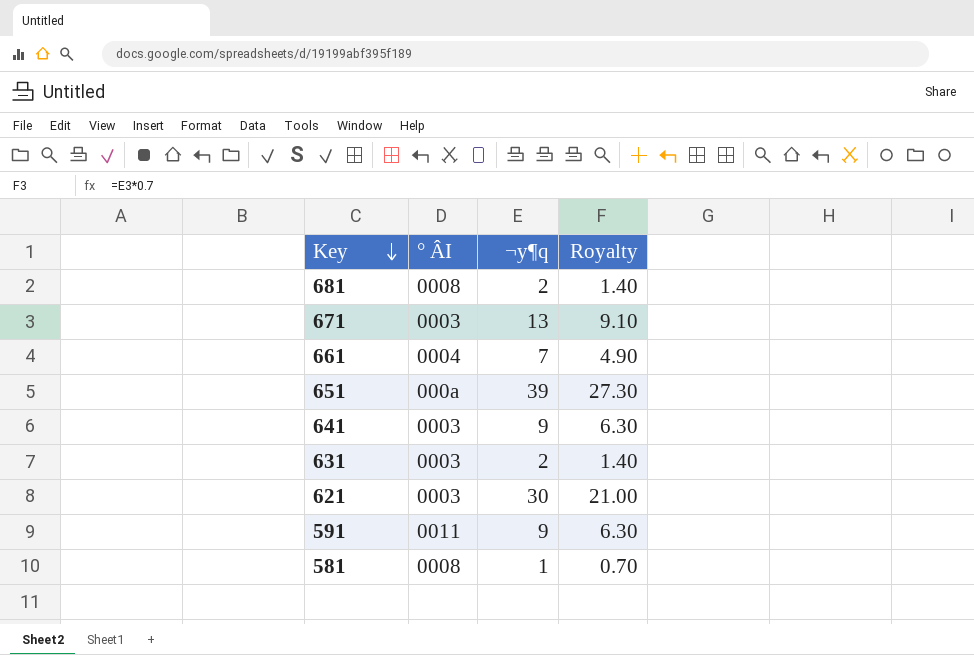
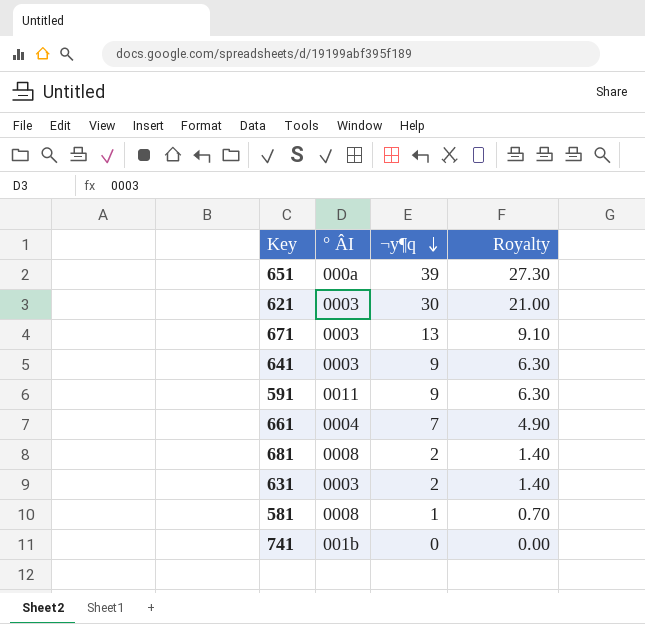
row order: Key descending -> ¬y¶q descending
row 741: none -> 001b | 0 | 0.00

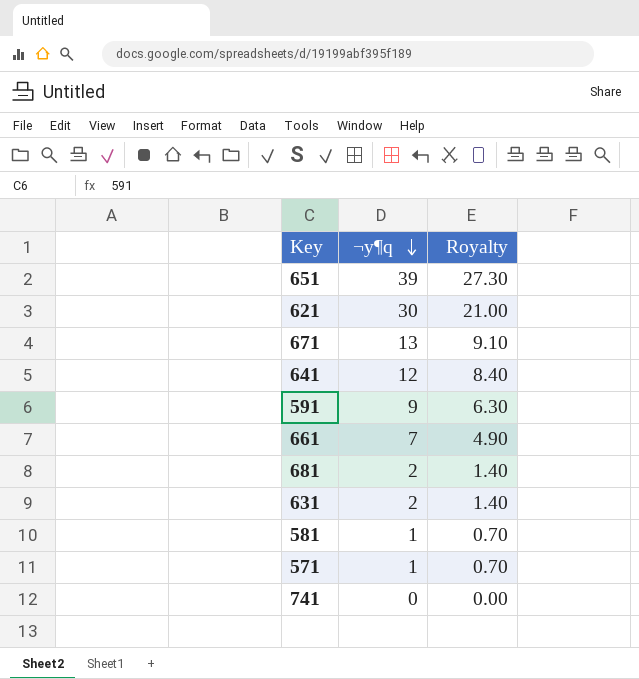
column ° ÂI | position: 2 -> none
641 | ¬y¶q: 9 -> 12
641 | Royalty: 6.30 -> 8.40
row 571: none -> 1 | 0.70

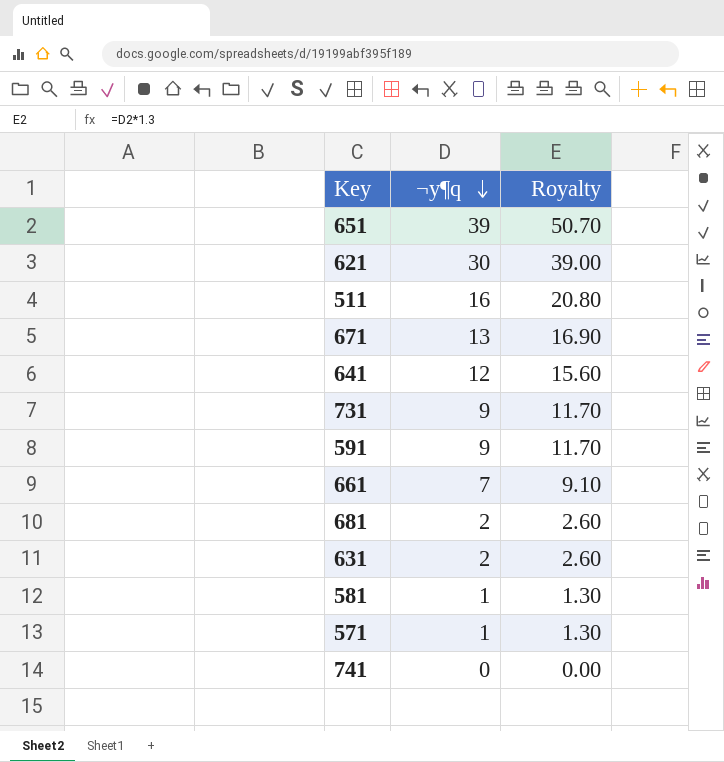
column Royalty | formula: [¬y¶q] * 0.7 -> [¬y¶q] * 1.3
row 511: none -> 16 | 20.80
row 731: none -> 9 | 11.70

